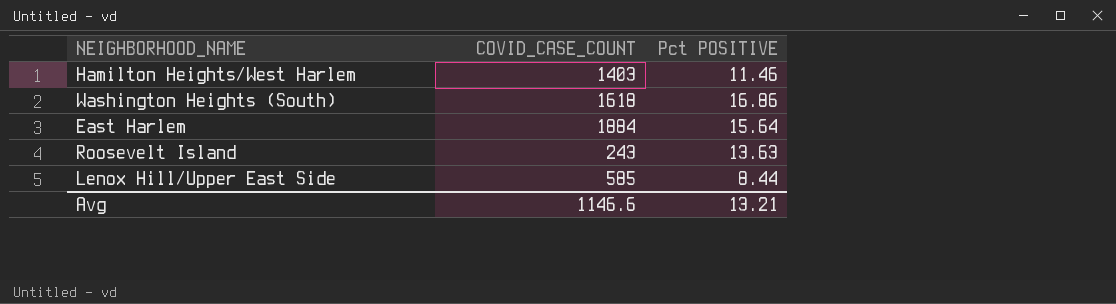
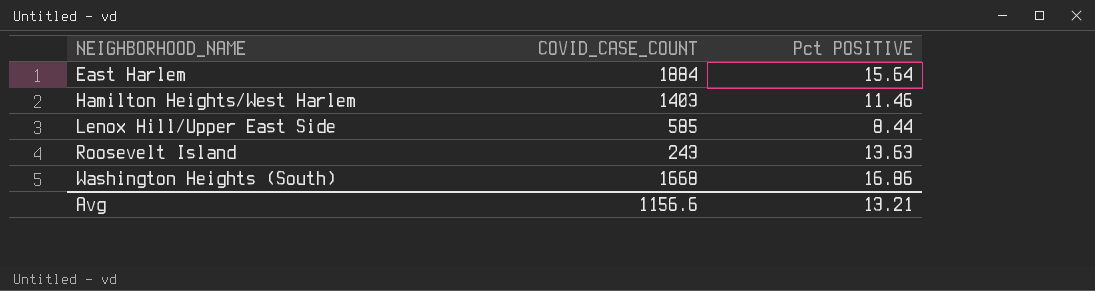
row order: none -> NEIGHBORHOOD_NAME ascending
Washington Heights (South) | COVID_CASE_COUNT: 1618 -> 1668
Avg | COVID_CASE_COUNT: 1146.6 -> 1156.6

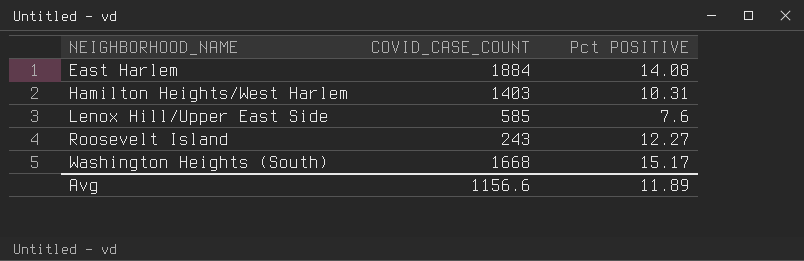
East Harlem | Pct POSITIVE: 15.64 -> 14.08
Hamilton Heights/West Harlem | Pct POSITIVE: 11.46 -> 10.31
Lenox Hill/Upper East Side | Pct POSITIVE: 8.44 -> 7.6
Roosevelt Island | Pct POSITIVE: 13.63 -> 12.27
Washington Heights (South) | Pct POSITIVE: 16.86 -> 15.17
Avg | Pct POSITIVE: 13.21 -> 11.89

